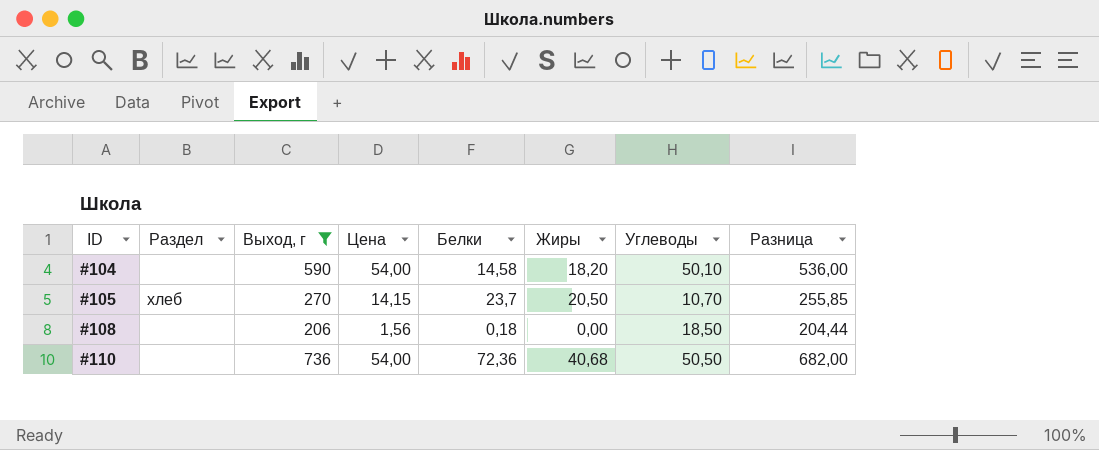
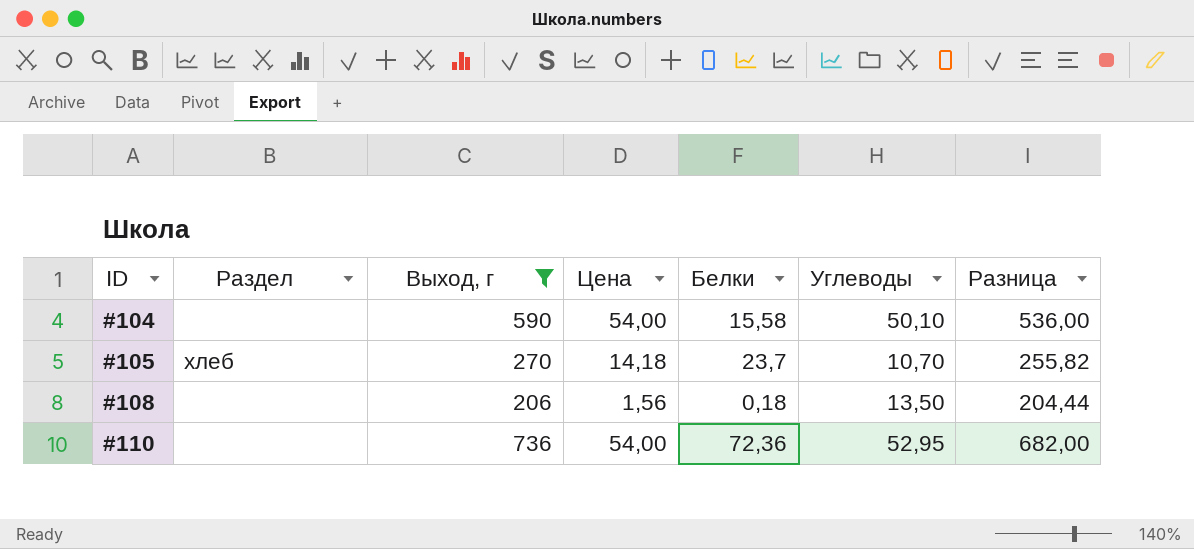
column Жиры | position: 6 -> none
#104 | Белки: 14,58 -> 15,58
#105 | Цена: 14,15 -> 14,18
#105 | Разница: 255,85 -> 255,82
#108 | Углеводы: 18,50 -> 13,50
#110 | Углеводы: 50,50 -> 52,95

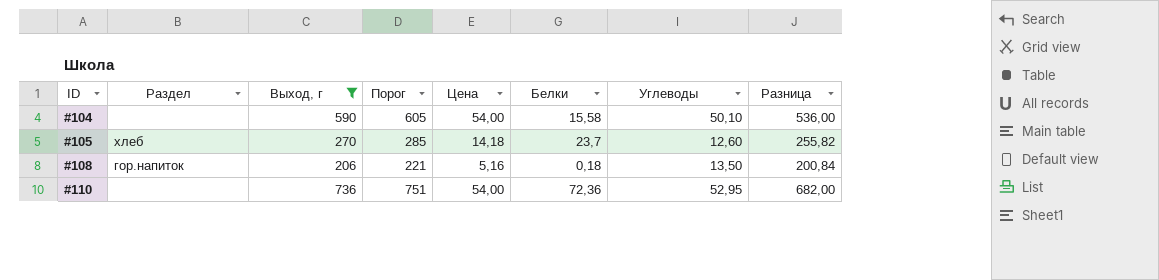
column Порог | formula: none -> [Выход, г] + 15
#105 | Углеводы: 10,70 -> 12,60
#108 | Раздел: none -> гор.напиток
#108 | Цена: 1,56 -> 5,16
#108 | Разница: 204,44 -> 200,84

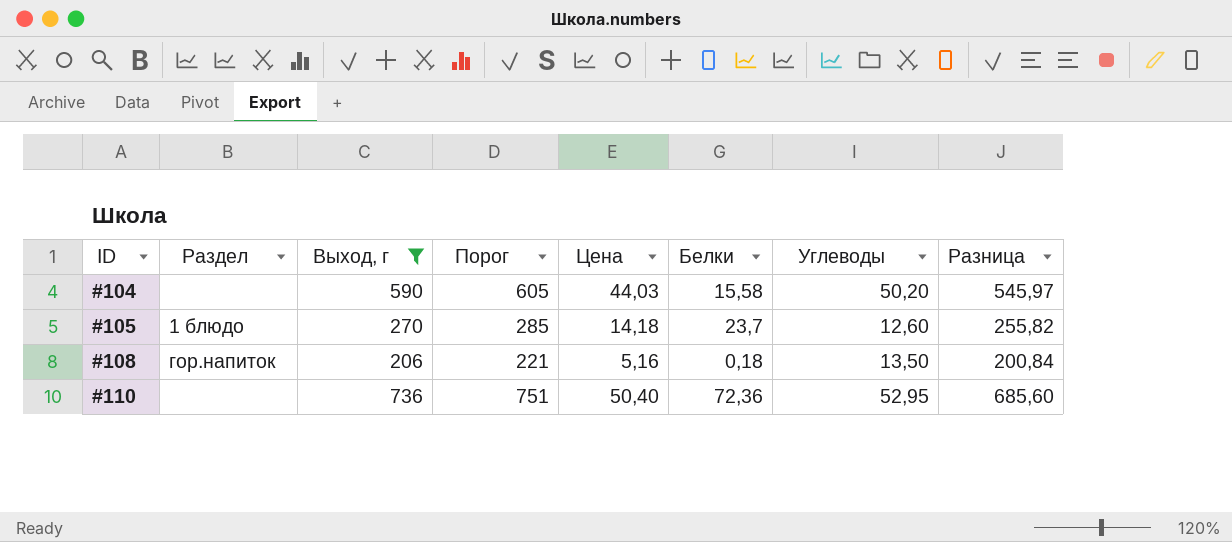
#104 | Цена: 54,00 -> 44,03
#104 | Углеводы: 50,10 -> 50,20
#104 | Разница: 536,00 -> 545,97
#105 | Раздел: хлеб -> 1 блюдо
#110 | Цена: 54,00 -> 50,40
#110 | Разница: 682,00 -> 685,60

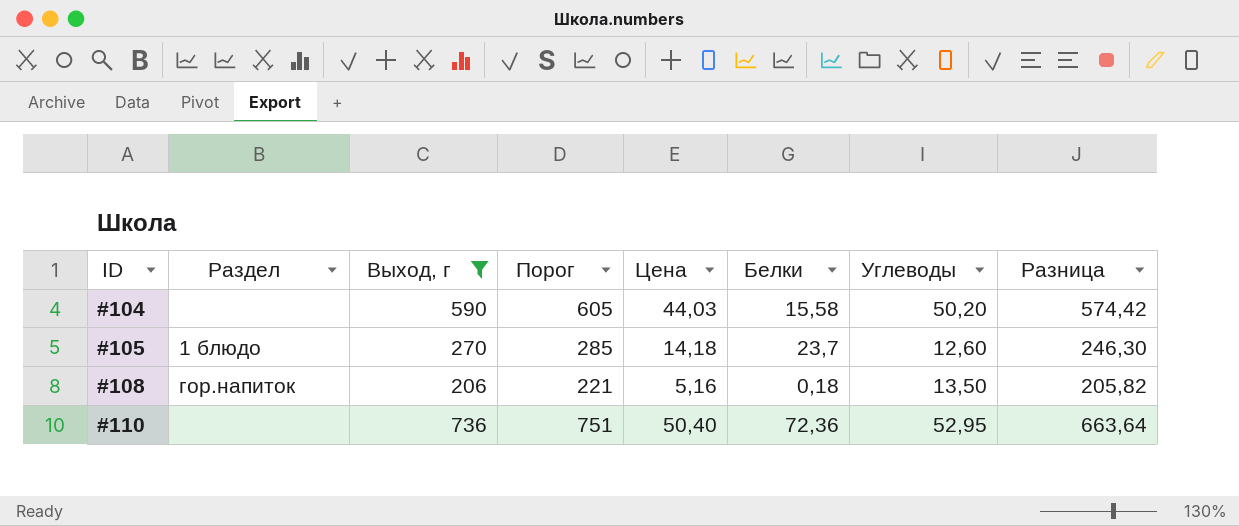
column Разница | formula: [Выход, г] - [Цена] -> [Выход, г] - [Белки]

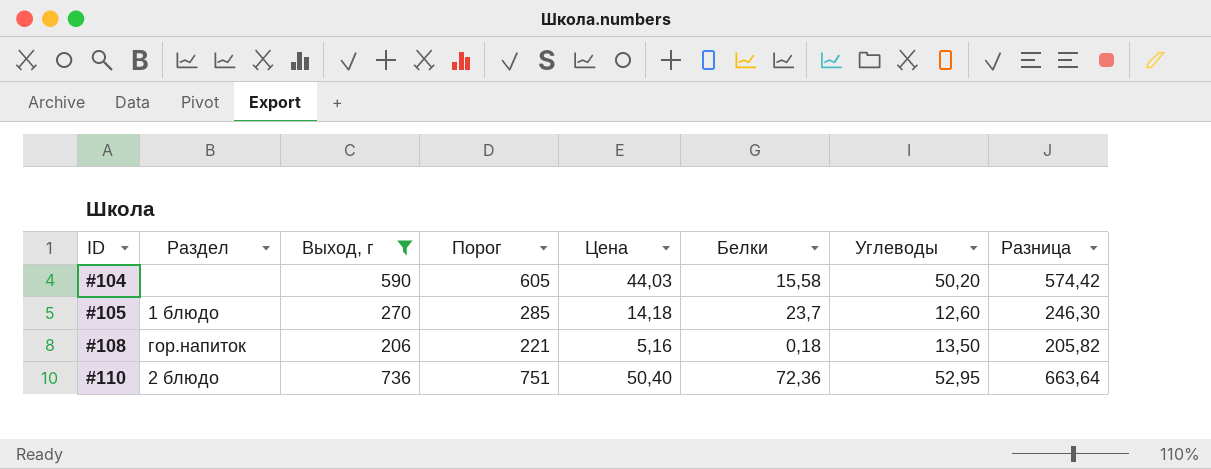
#110 | Раздел: none -> 2 блюдо

